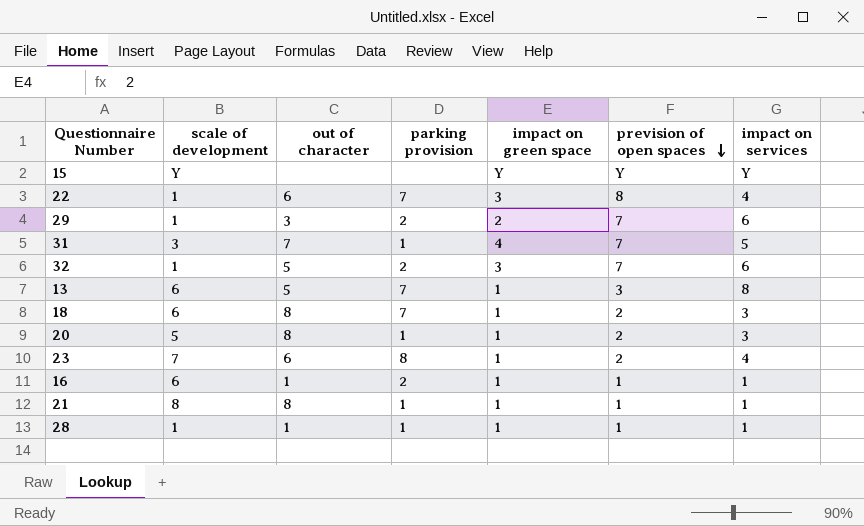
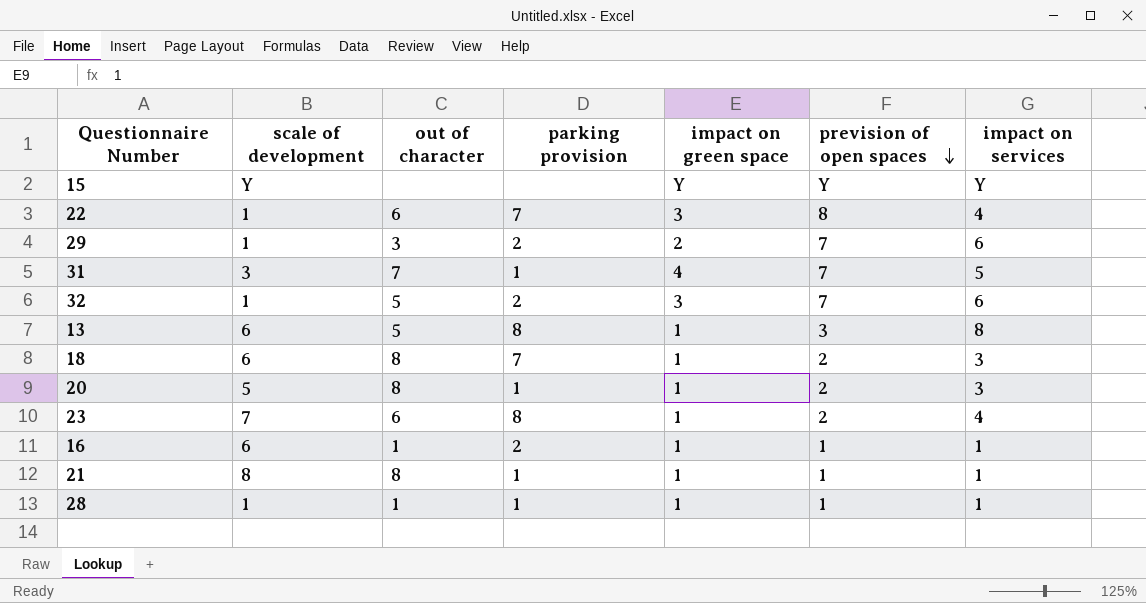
13 | parking provision: 7 -> 8

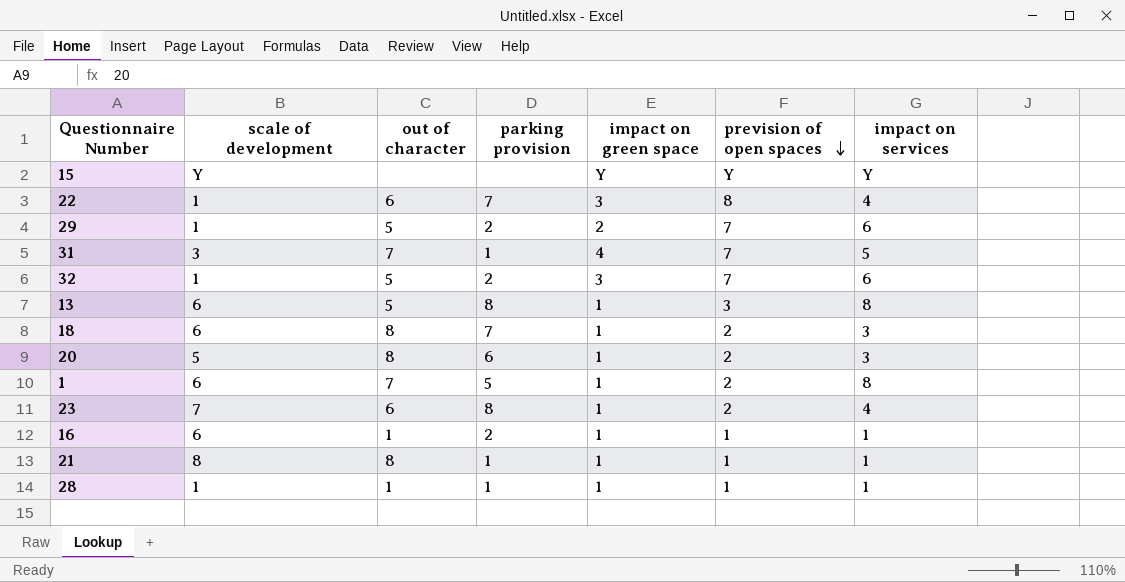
29 | out of character: 3 -> 5
20 | parking provision: 1 -> 6
row 1: none -> 6 | 7 | 5 | 1 | 2 | 8

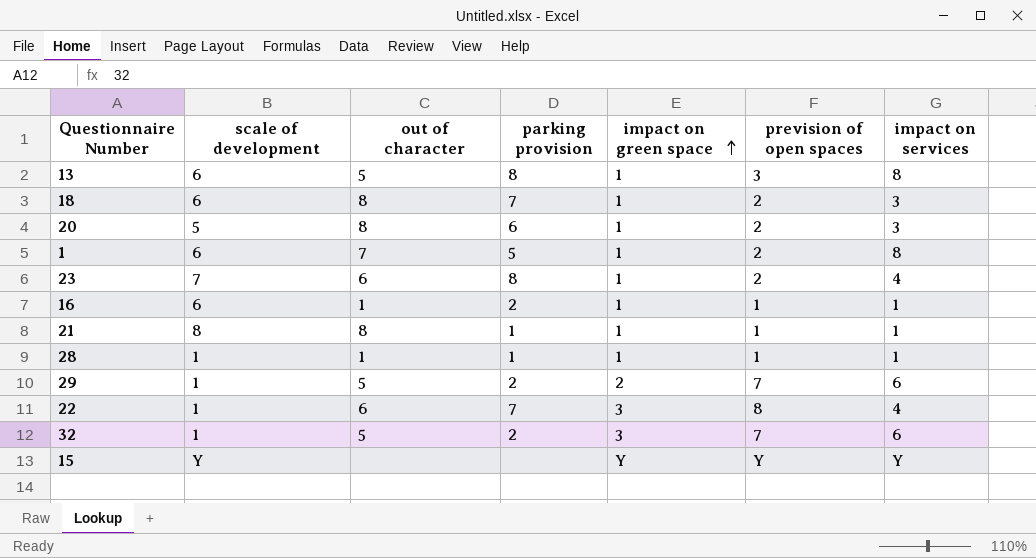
row order: prevision of open spaces descending -> impact on green space ascending
row 31: 3 | 7 | 1 | 4 | 7 | 5 -> none

